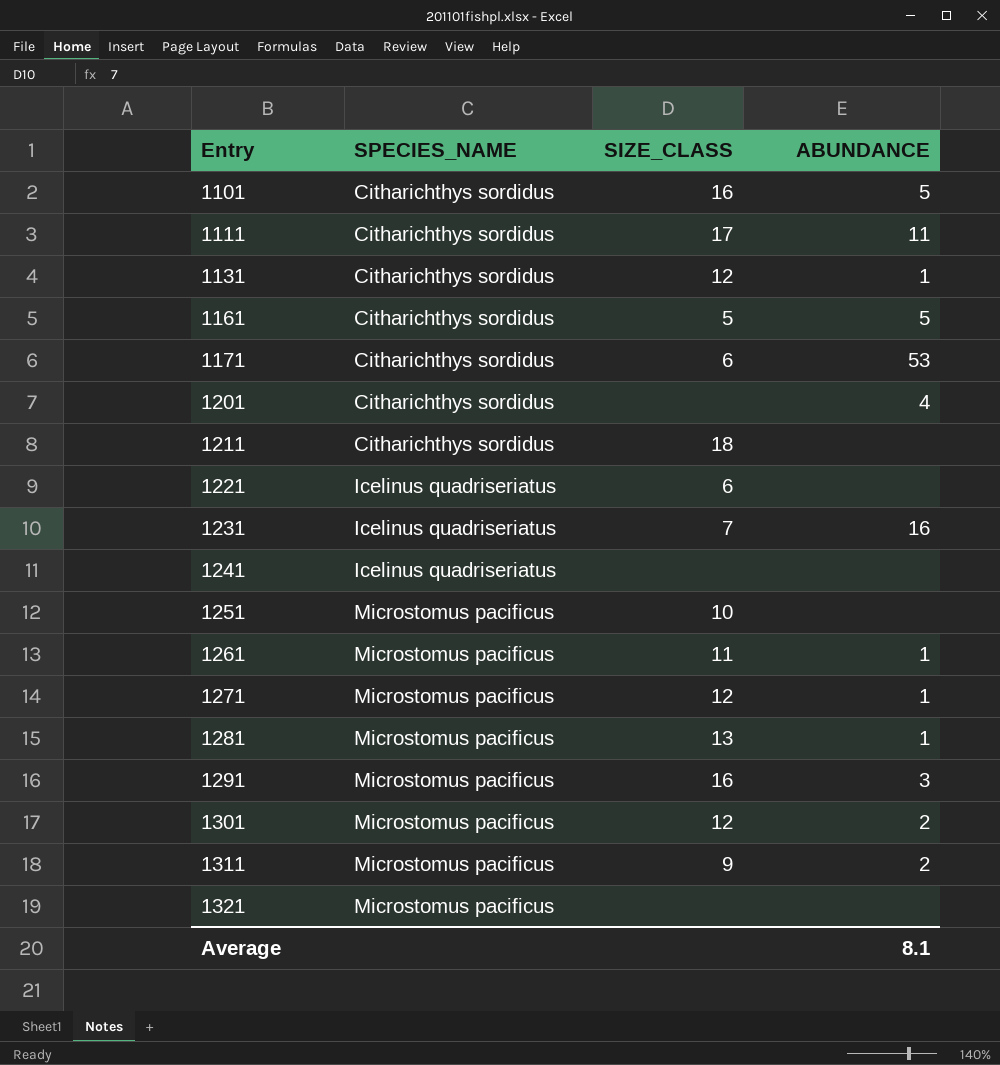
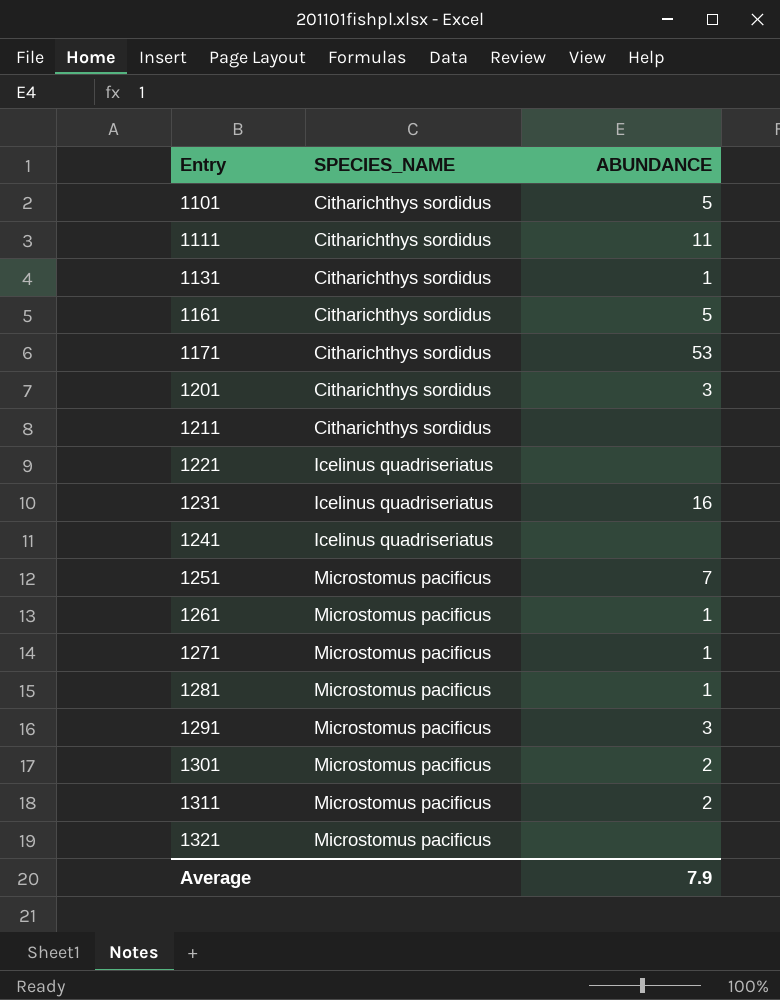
column SIZE_CLASS | position: 3 -> none
1201 | ABUNDANCE: 4 -> 3
1251 | ABUNDANCE: none -> 7
Average | ABUNDANCE: 8.1 -> 7.9

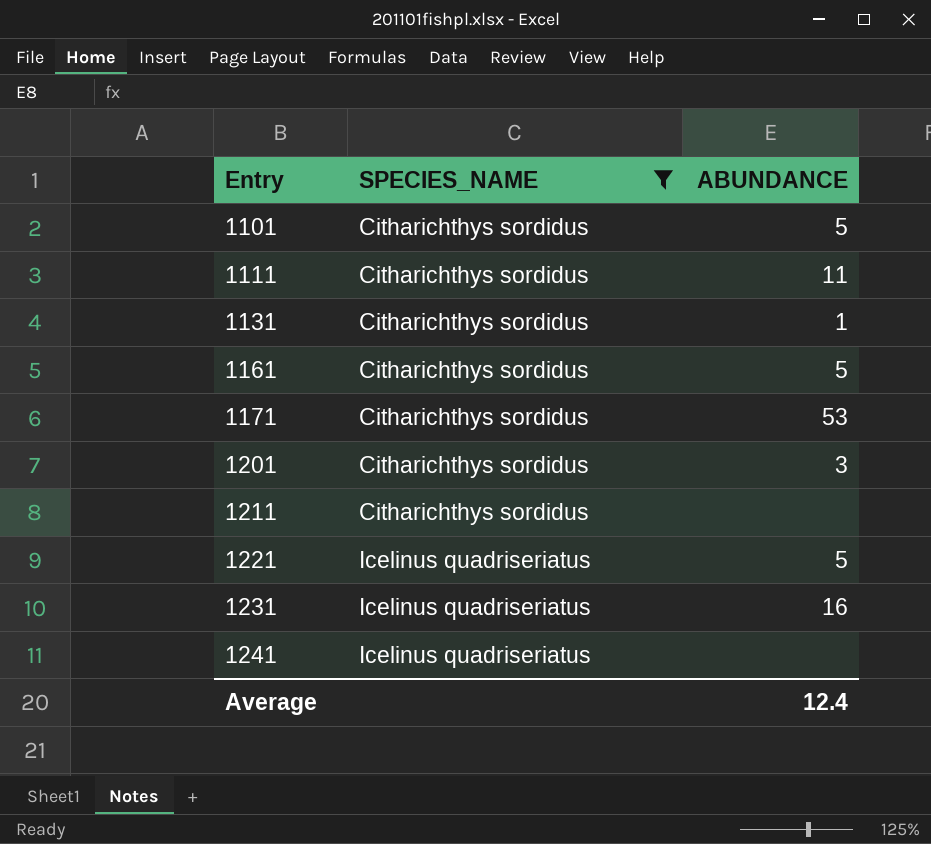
filter: none -> SPECIES_NAME != Microstomus pacificus
1221 | ABUNDANCE: none -> 5
Average | ABUNDANCE: 7.9 -> 12.4

